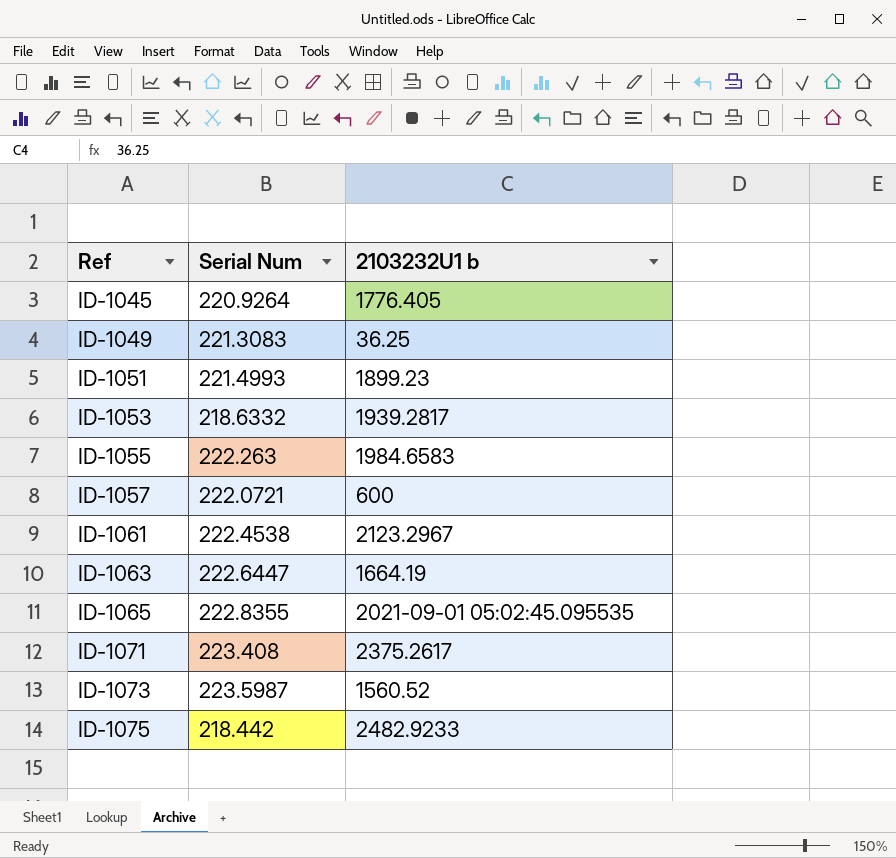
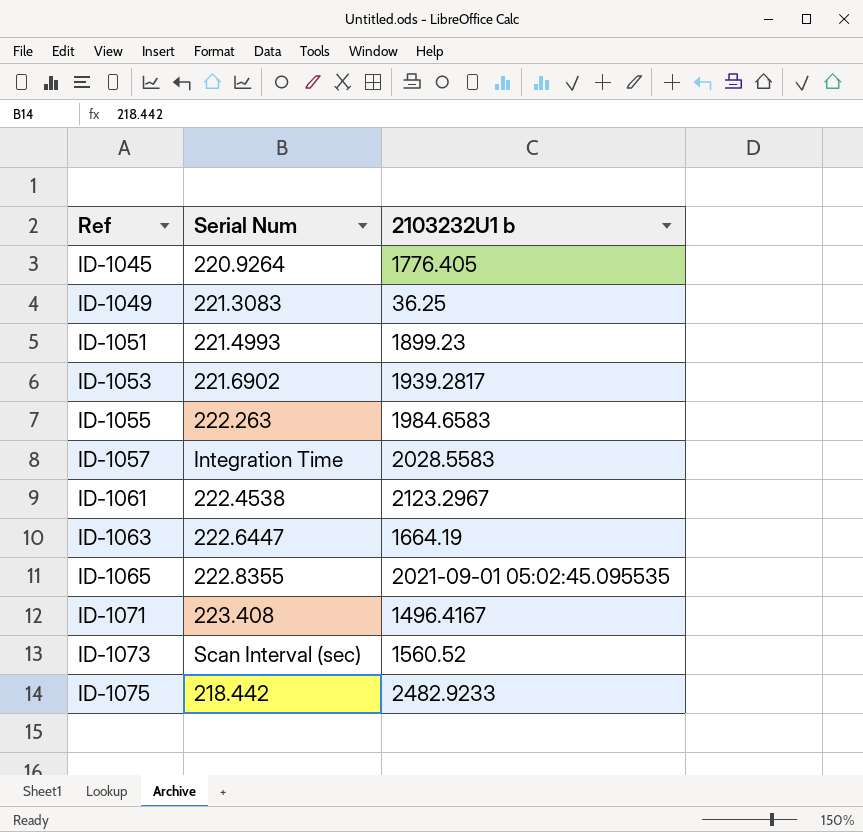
ID-1053 | Serial Num: 218.6332 -> 221.6902
ID-1057 | Serial Num: 222.0721 -> Integration Time
ID-1057 | 2103232U1 b: 600 -> 2028.5583
ID-1071 | 2103232U1 b: 2375.2617 -> 1496.4167
ID-1073 | Serial Num: 223.5987 -> Scan Interval (sec)

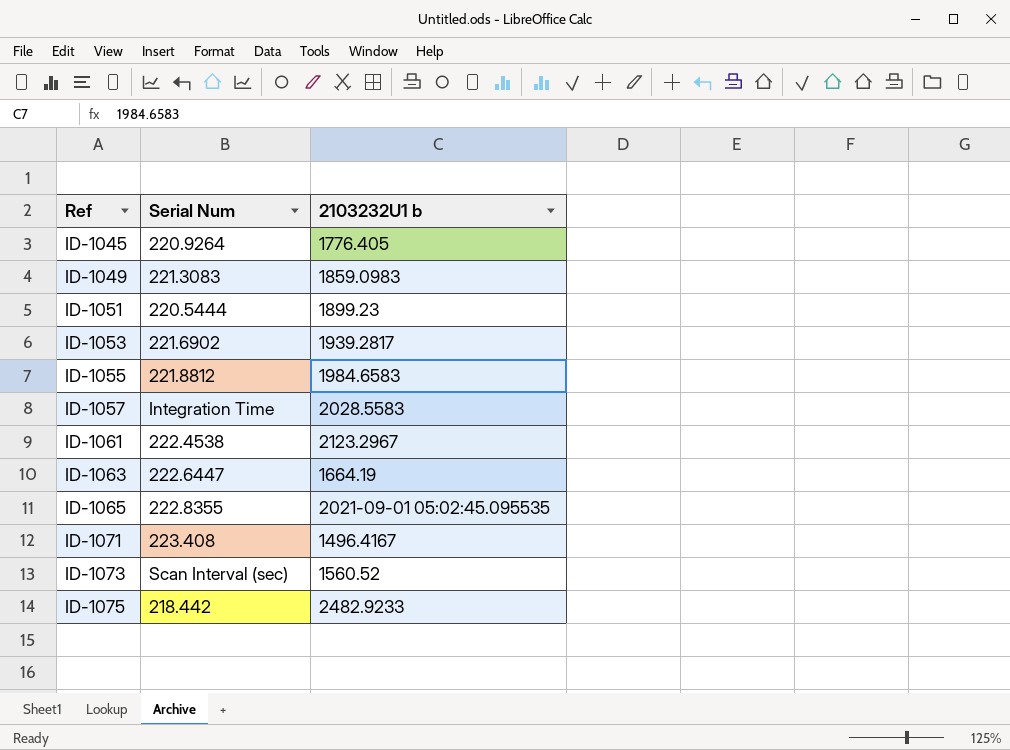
ID-1049 | 2103232U1 b: 36.25 -> 1859.0983
ID-1051 | Serial Num: 221.4993 -> 220.5444
ID-1055 | Serial Num: 222.263 -> 221.8812

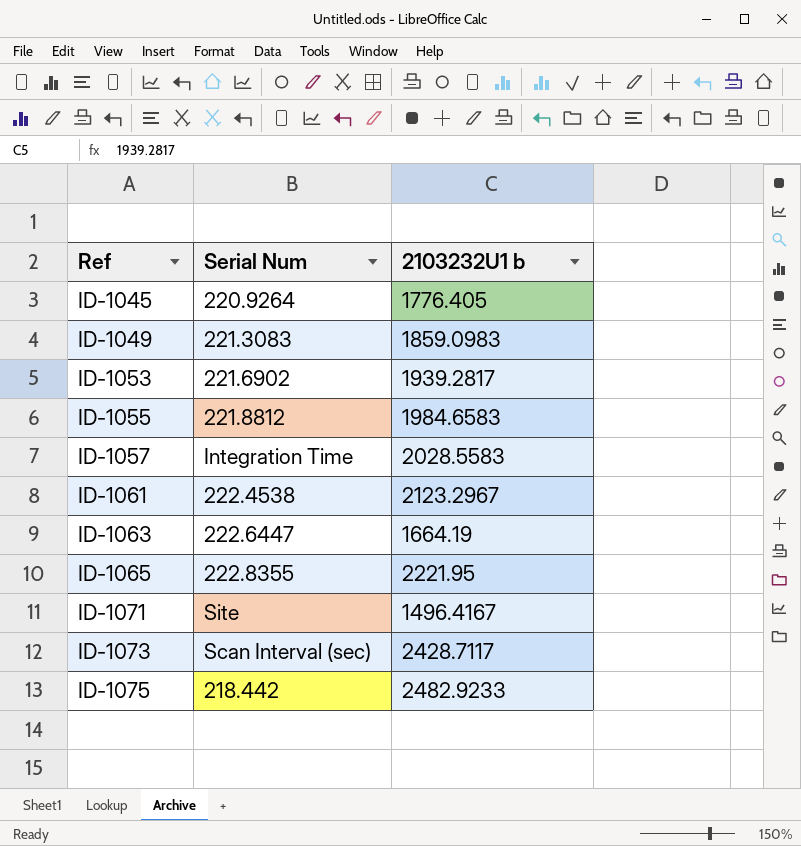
row ID-1051: 220.5444 | 1899.23 -> none
ID-1065 | 2103232U1 b: 2021-09-01 05:02:45.095535 -> 2221.95
ID-1071 | Serial Num: 223.408 -> Site
ID-1073 | 2103232U1 b: 1560.52 -> 2428.7117

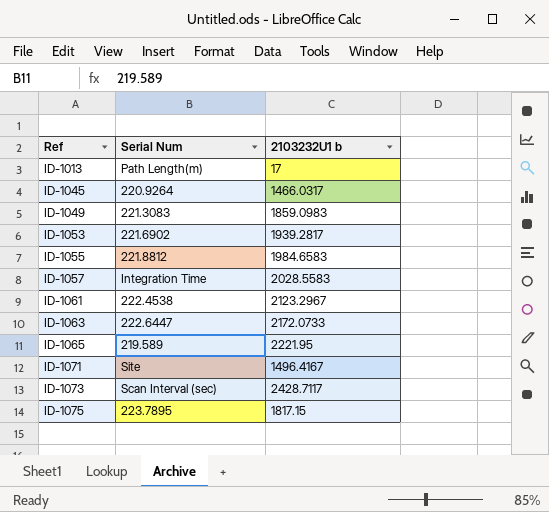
row ID-1013: none -> Path Length(m) | 17
ID-1045 | 2103232U1 b: 1776.405 -> 1466.0317
ID-1063 | 2103232U1 b: 1664.19 -> 2172.0733
ID-1065 | Serial Num: 222.8355 -> 219.589
ID-1075 | Serial Num: 218.442 -> 223.7895
ID-1075 | 2103232U1 b: 2482.9233 -> 1817.15

